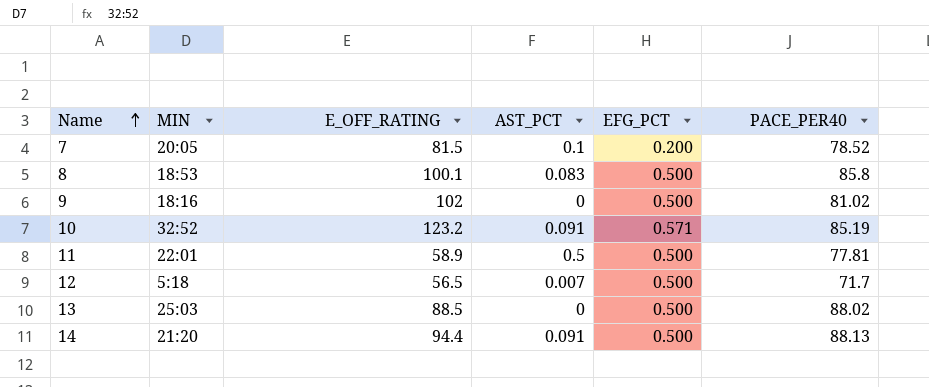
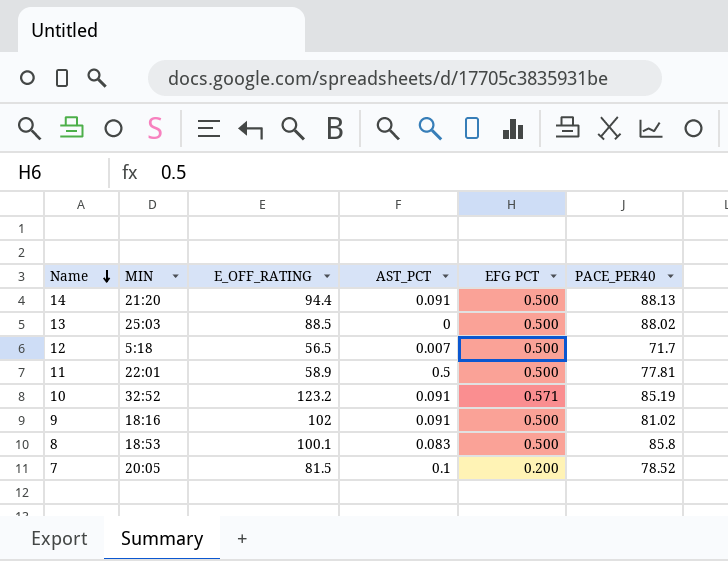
row order: Name ascending -> Name descending
column name: EFG_PCT -> EFG PCT
9 | AST_PCT: 0 -> 0.091

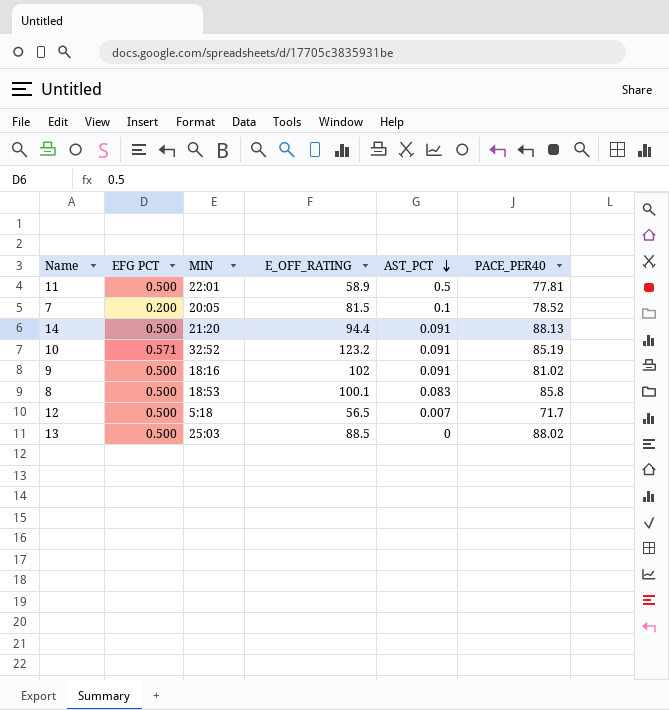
row order: Name descending -> AST_PCT descending
column EFG PCT | position: 5 -> 2

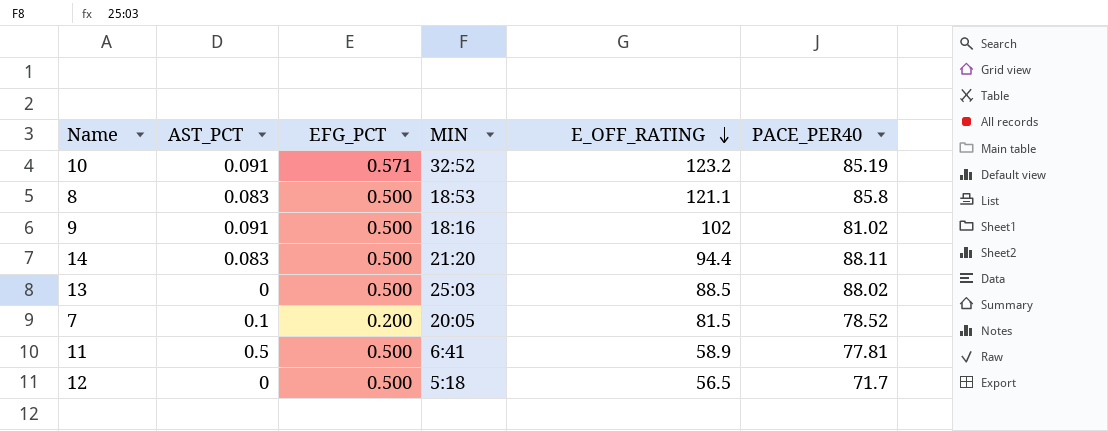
row order: AST_PCT descending -> E_OFF_RATING descending
column AST_PCT | position: 5 -> 2
column name: EFG PCT -> EFG_PCT
8 | E_OFF_RATING: 100.1 -> 121.1
14 | AST_PCT: 0.091 -> 0.083
14 | PACE_PER40: 88.13 -> 88.11
11 | MIN: 22:01 -> 6:41
12 | AST_PCT: 0.007 -> 0

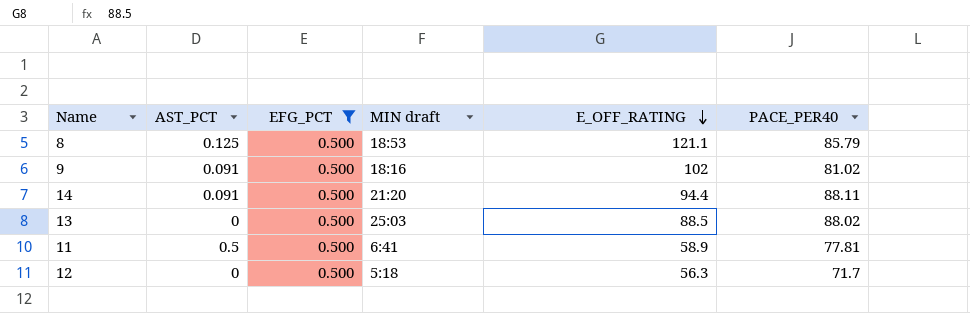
filter: none -> EFG_PCT = 0.500
column name: MIN -> MIN draft
8 | AST_PCT: 0.083 -> 0.125
8 | PACE_PER40: 85.8 -> 85.79
14 | AST_PCT: 0.083 -> 0.091
12 | E_OFF_RATING: 56.5 -> 56.3

